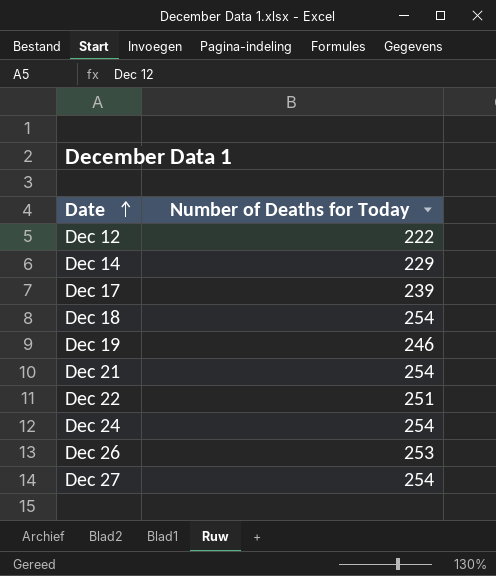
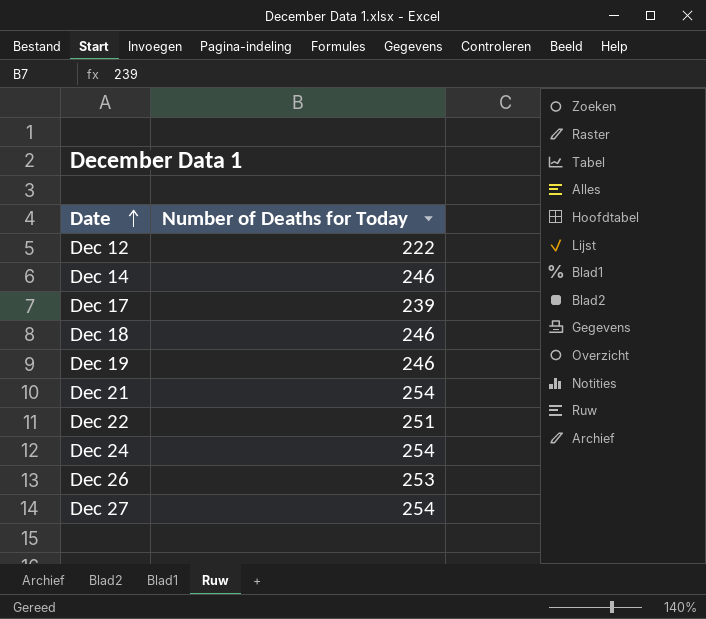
Dec 14 | Number of Deaths for Today: 229 -> 246
Dec 18 | Number of Deaths for Today: 254 -> 246

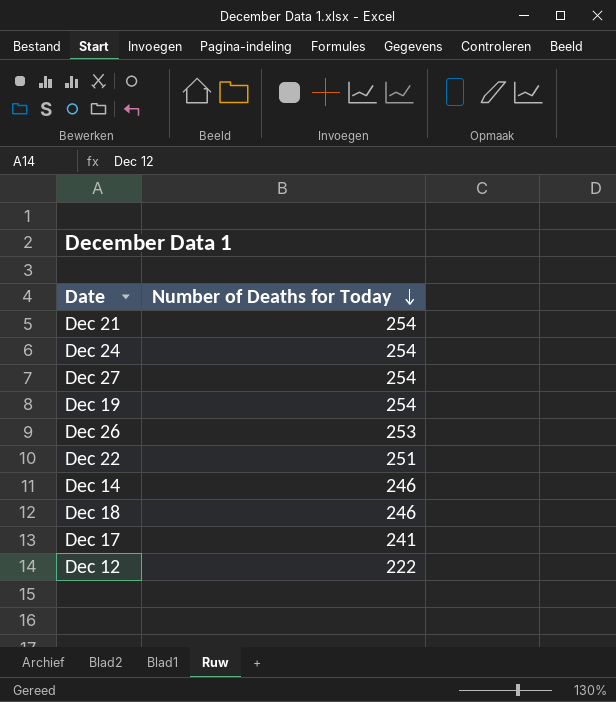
row order: Date ascending -> Number of Deaths for Today descending
Dec 19 | Number of Deaths for Today: 246 -> 254
Dec 17 | Number of Deaths for Today: 239 -> 241

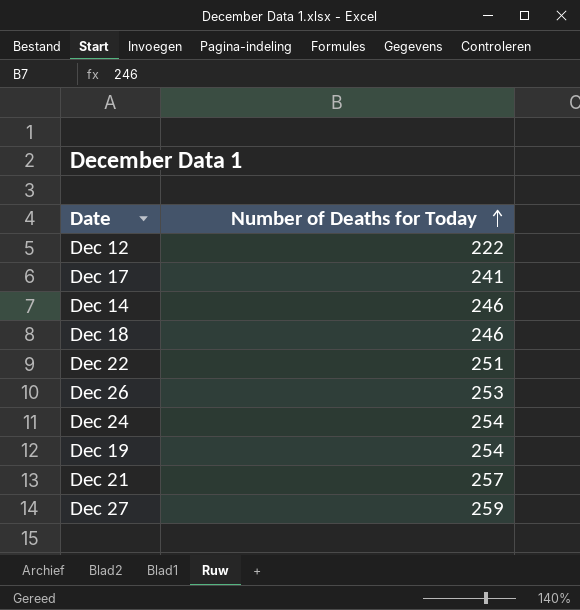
row order: Number of Deaths for Today descending -> Number of Deaths for Today ascending
Dec 21 | Number of Deaths for Today: 254 -> 257
Dec 27 | Number of Deaths for Today: 254 -> 259

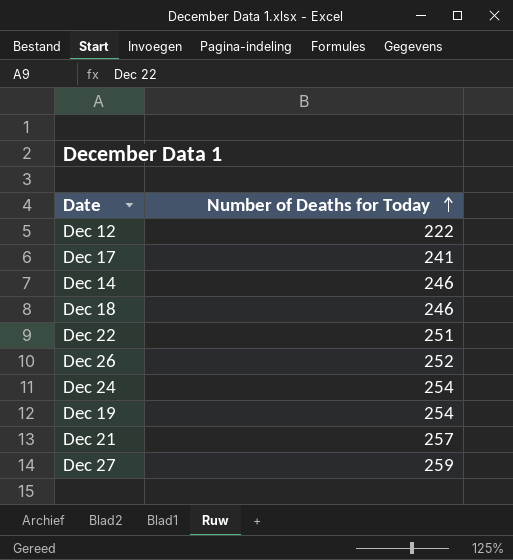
Dec 26 | Number of Deaths for Today: 253 -> 252

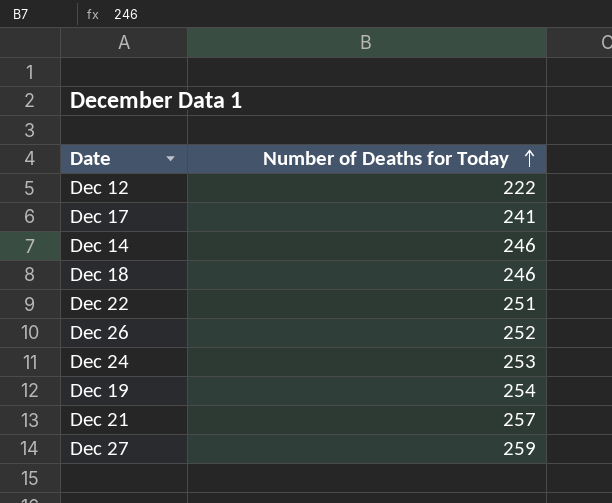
Dec 24 | Number of Deaths for Today: 254 -> 253

